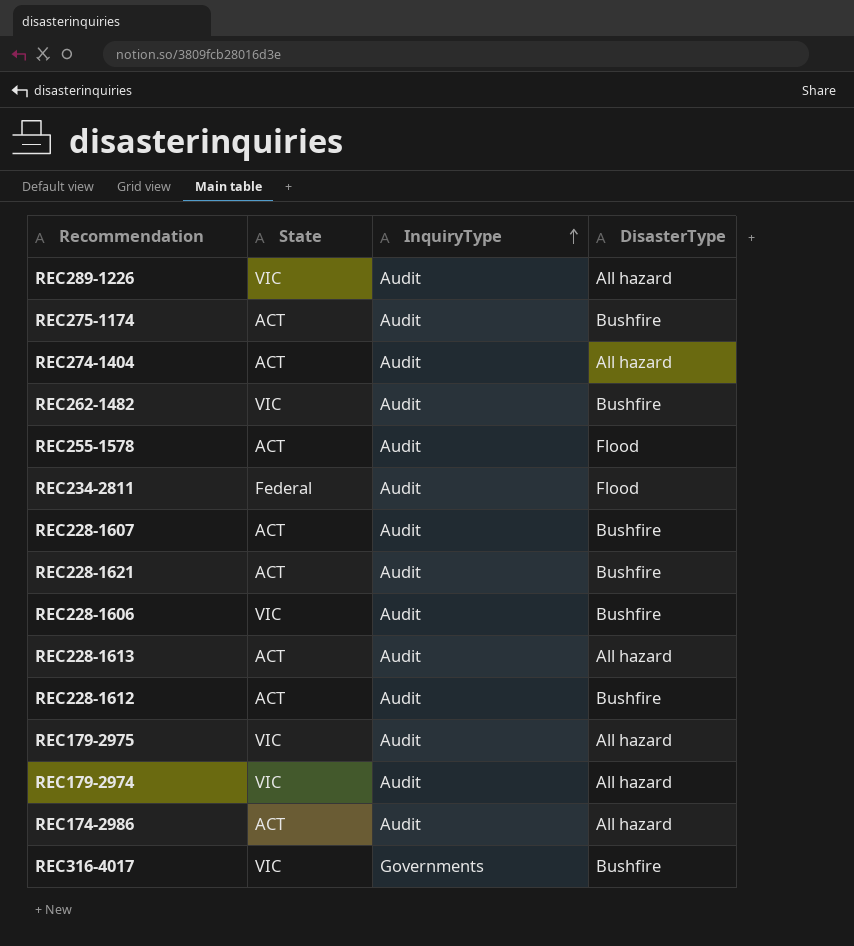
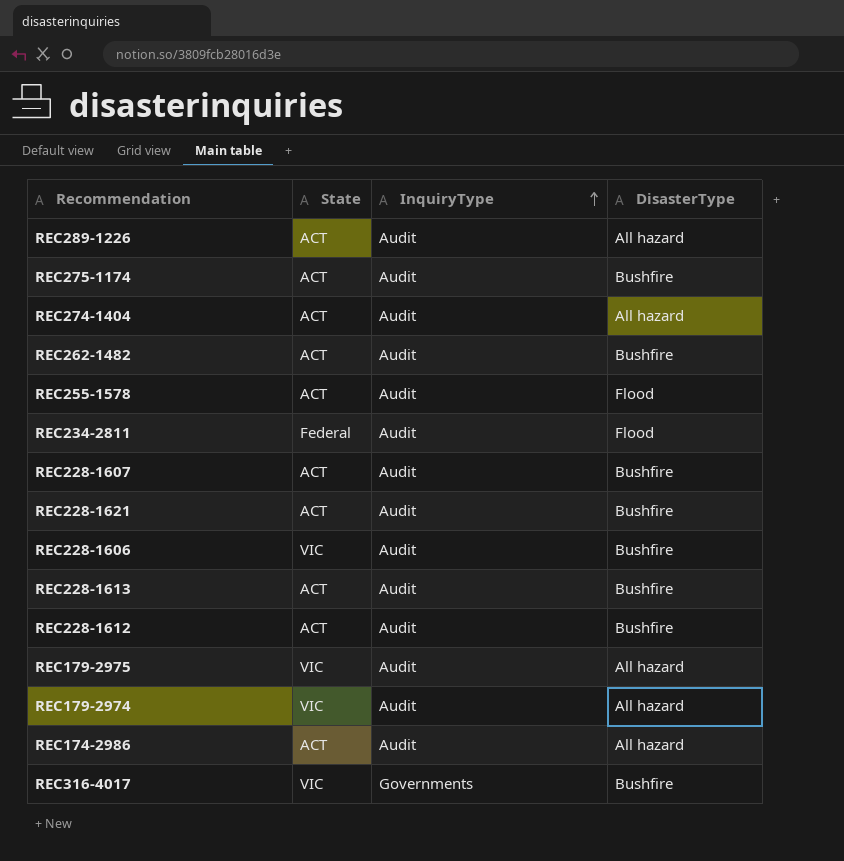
REC289-1226 | State: VIC -> ACT
REC262-1482 | State: VIC -> ACT
REC228-1613 | DisasterType: All hazard -> Bushfire

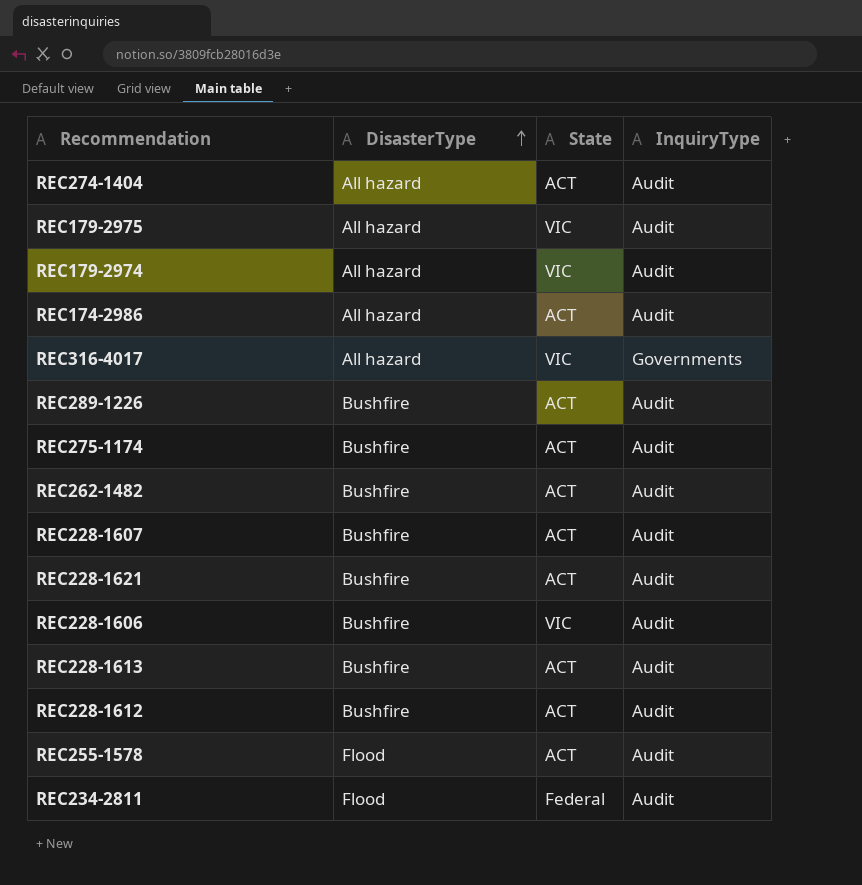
row order: InquiryType ascending -> DisasterType ascending
column DisasterType | position: 4 -> 2
REC316-4017 | DisasterType: Bushfire -> All hazard
REC289-1226 | DisasterType: All hazard -> Bushfire

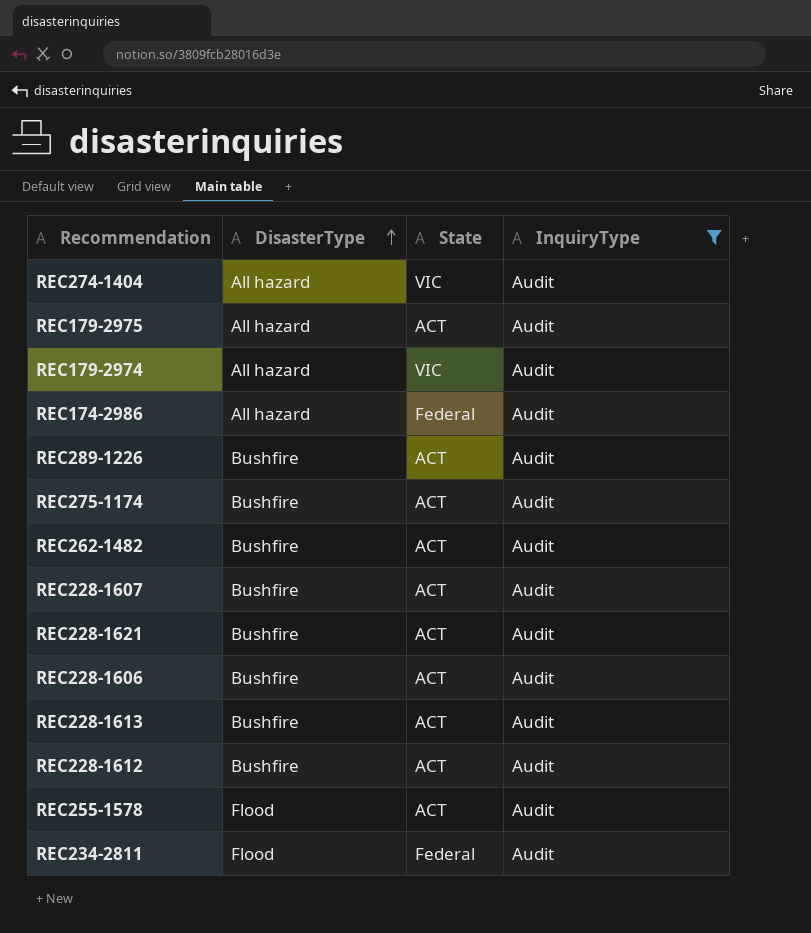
filter: none -> InquiryType = Audit
REC274-1404 | State: ACT -> VIC
REC179-2975 | State: VIC -> ACT
REC174-2986 | State: ACT -> Federal
REC228-1606 | State: VIC -> ACT

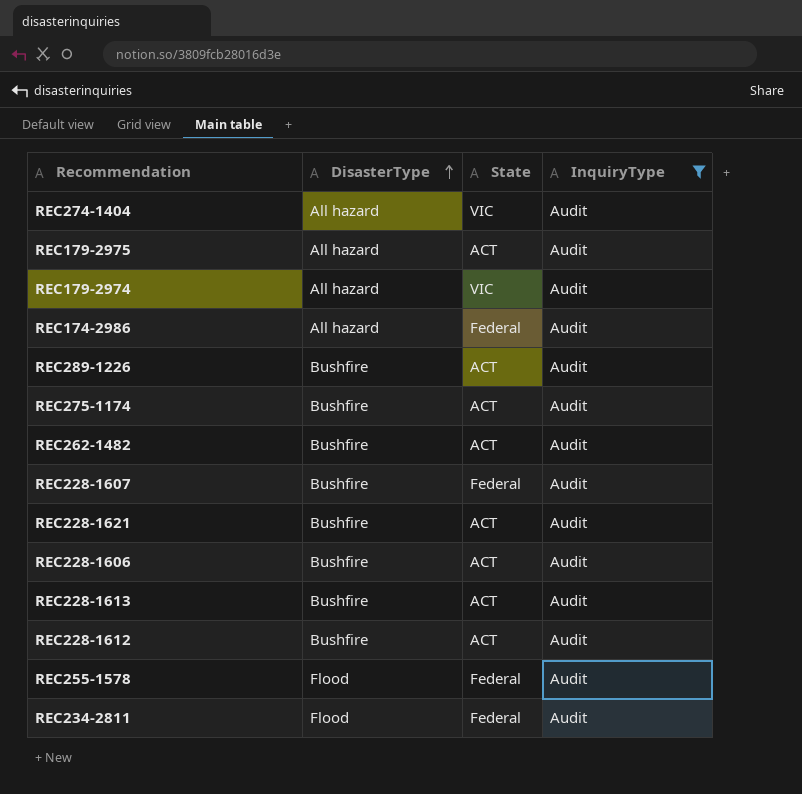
REC228-1607 | State: ACT -> Federal
REC255-1578 | State: ACT -> Federal

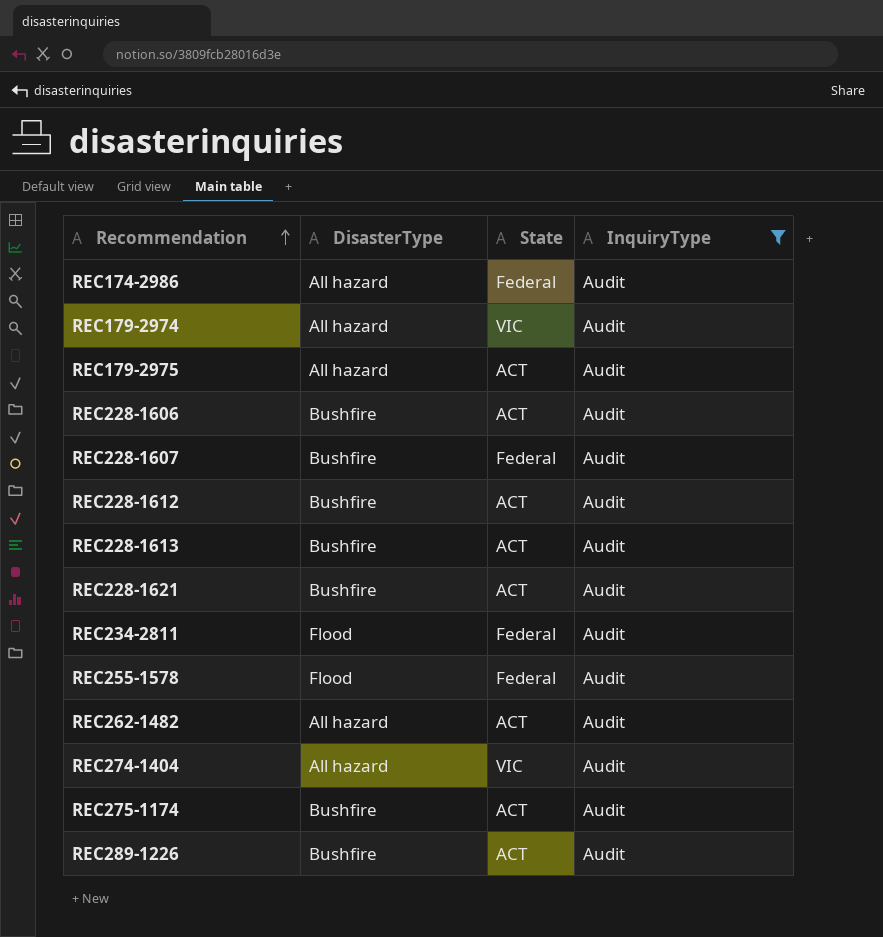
row order: DisasterType ascending -> Recommendation ascending
REC262-1482 | DisasterType: Bushfire -> All hazard

